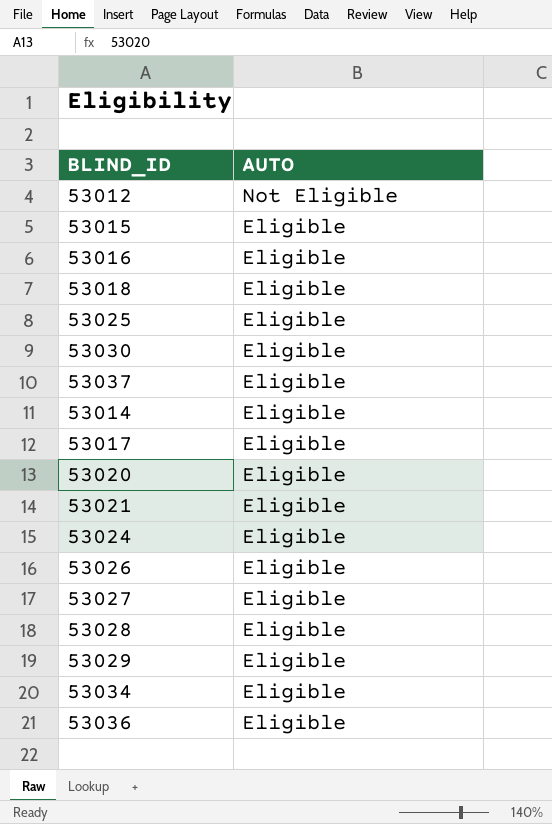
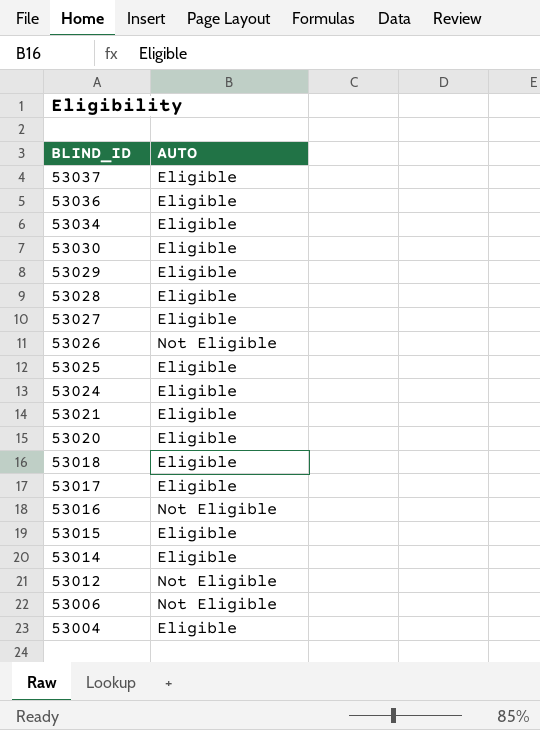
row order: AUTO descending -> BLIND_ID descending
53026 | AUTO: Eligible -> Not Eligible
53016 | AUTO: Eligible -> Not Eligible
row 53006: none -> Not Eligible
row 53004: none -> Eligible

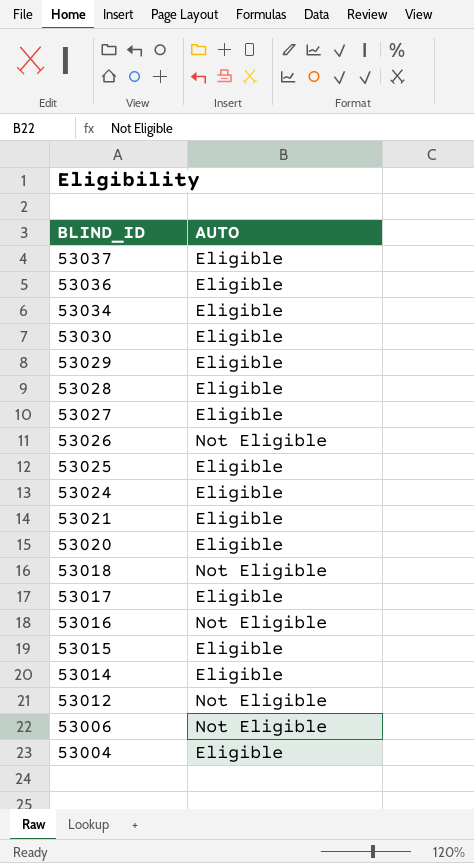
53018 | AUTO: Eligible -> Not Eligible

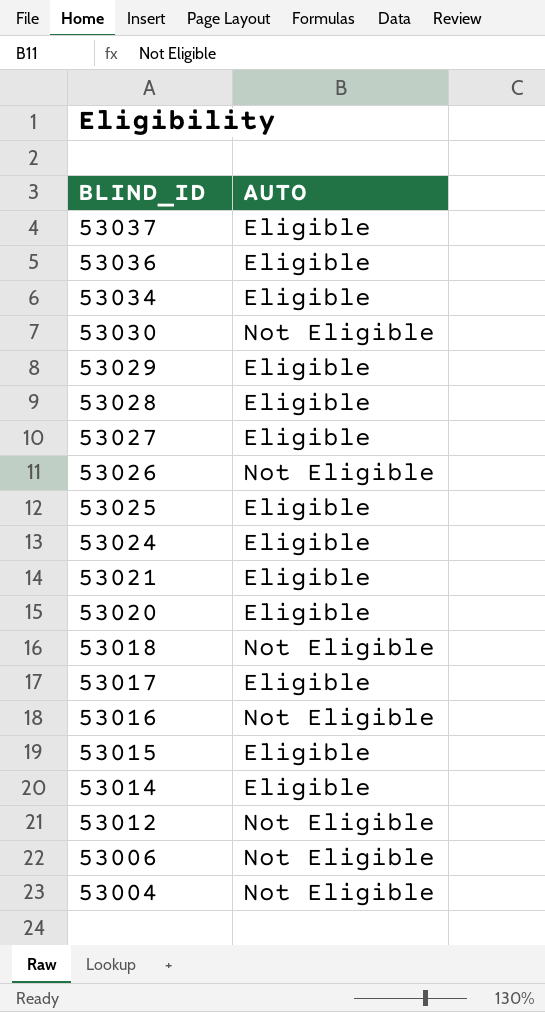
53030 | AUTO: Eligible -> Not Eligible
53004 | AUTO: Eligible -> Not Eligible

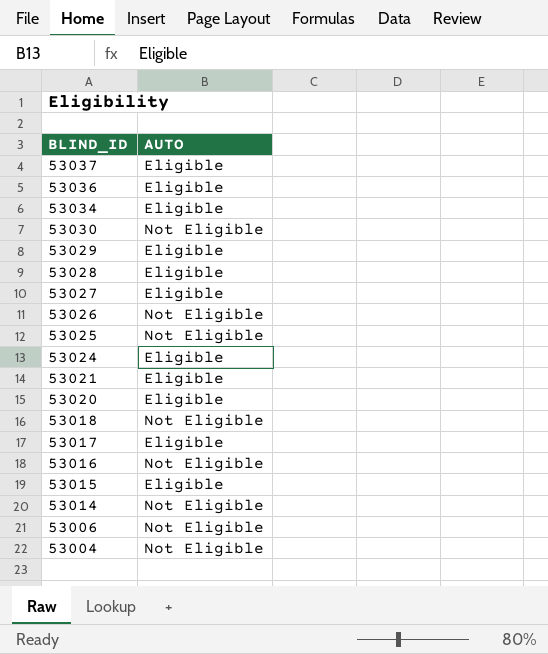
row 53012: Not Eligible -> none
53025 | AUTO: Eligible -> Not Eligible
53014 | AUTO: Eligible -> Not Eligible

